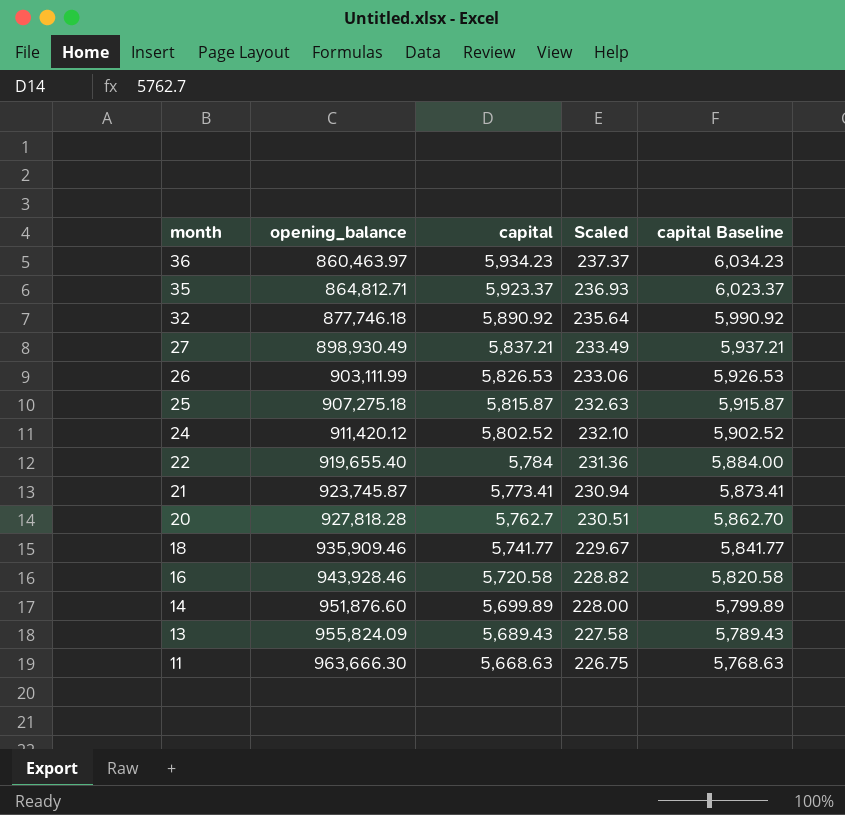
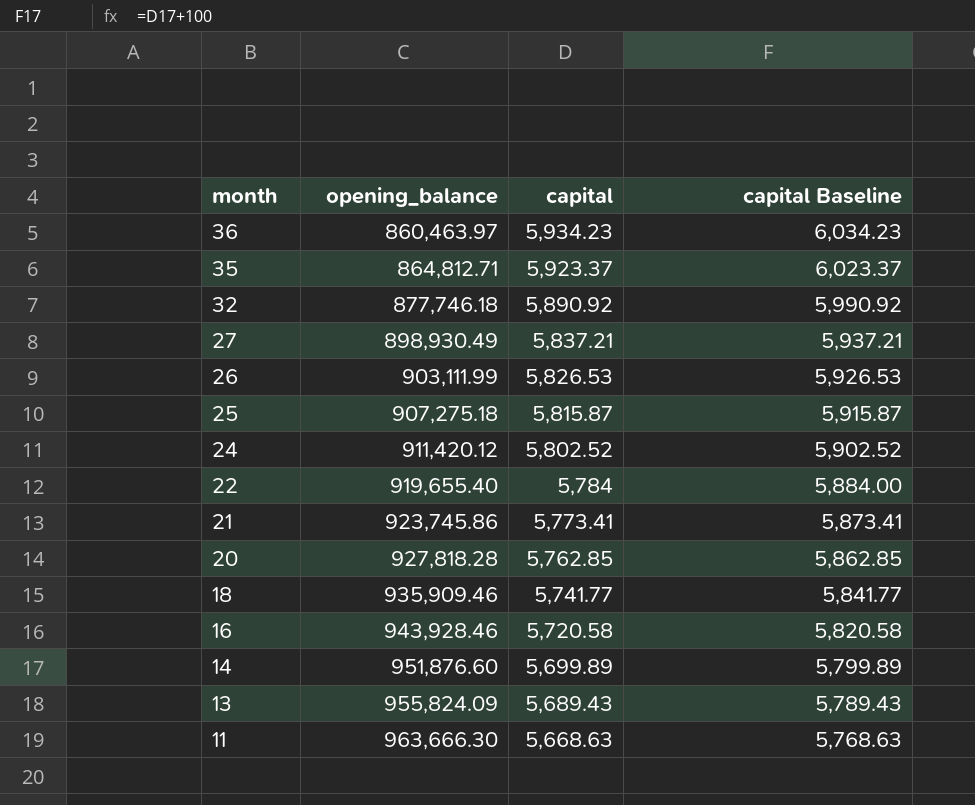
column Scaled | formula: [capital] * 0.04 -> none
21 | opening_balance: 923,745.87 -> 923,745.86
20 | capital: 5,762.7 -> 5,762.85
20 | capital Baseline: 5,862.70 -> 5,862.85

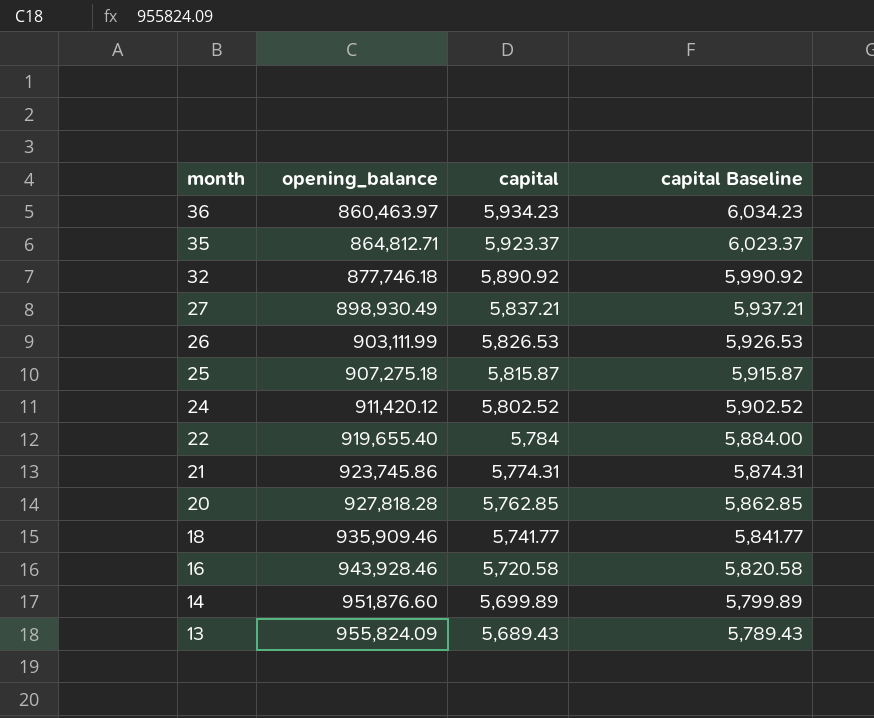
row 11: 963,666.30 | 5,668.63 | 5,768.63 -> none
21 | capital: 5,773.41 -> 5,774.31
21 | capital Baseline: 5,873.41 -> 5,874.31

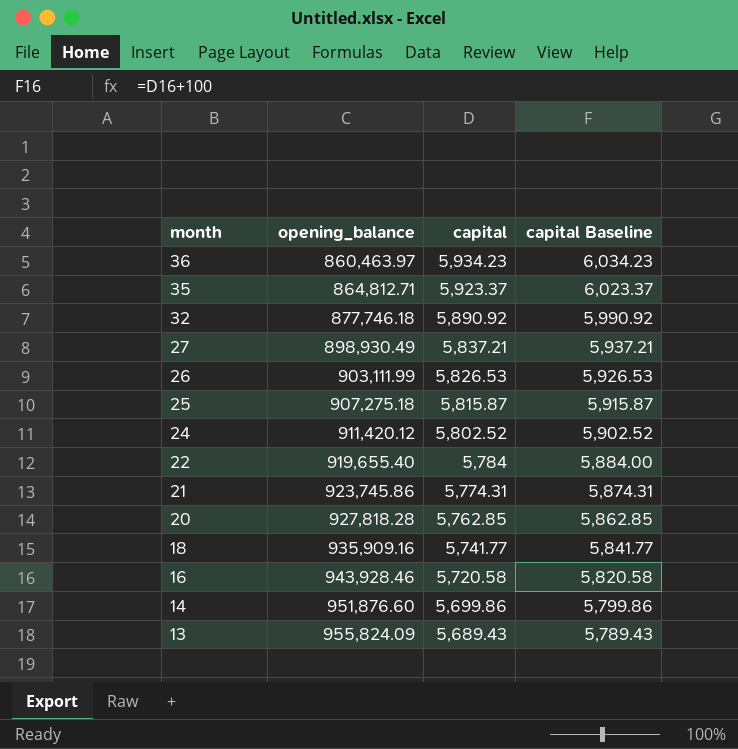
18 | opening_balance: 935,909.46 -> 935,909.16
14 | capital: 5,699.89 -> 5,699.86
14 | capital Baseline: 5,799.89 -> 5,799.86

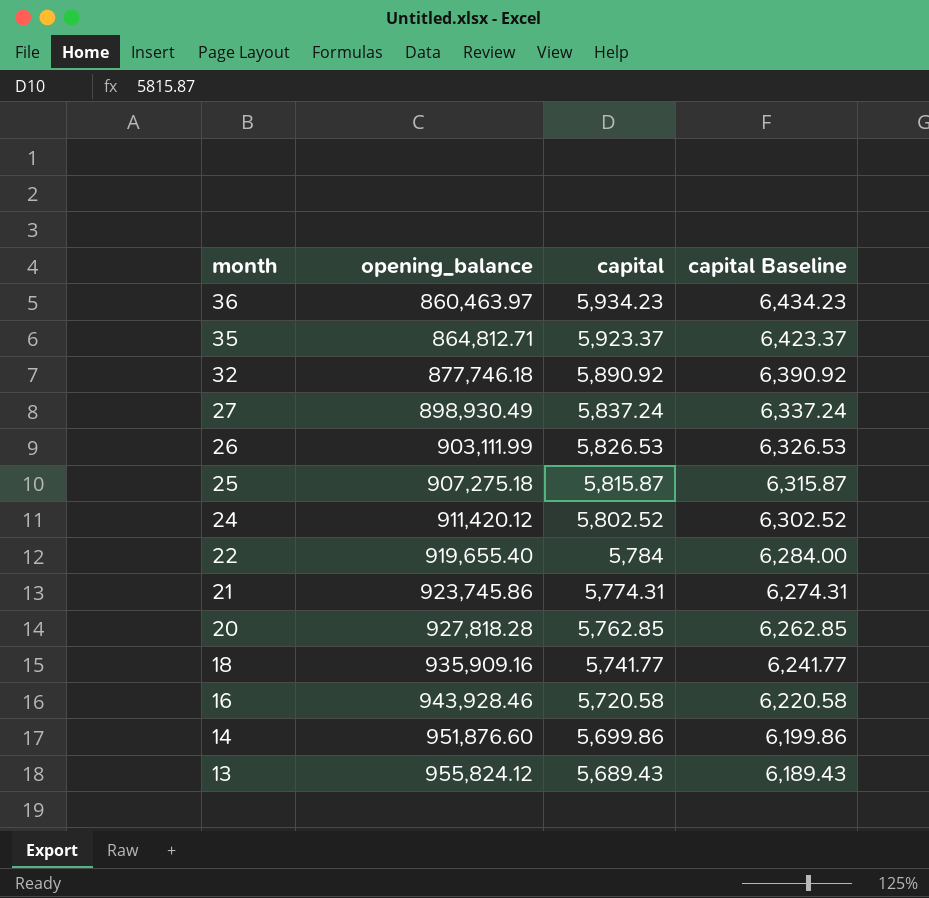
column capital Baseline | formula: [capital] + 100 -> [capital] + 500
27 | capital: 5,837.21 -> 5,837.24
13 | opening_balance: 955,824.09 -> 955,824.12

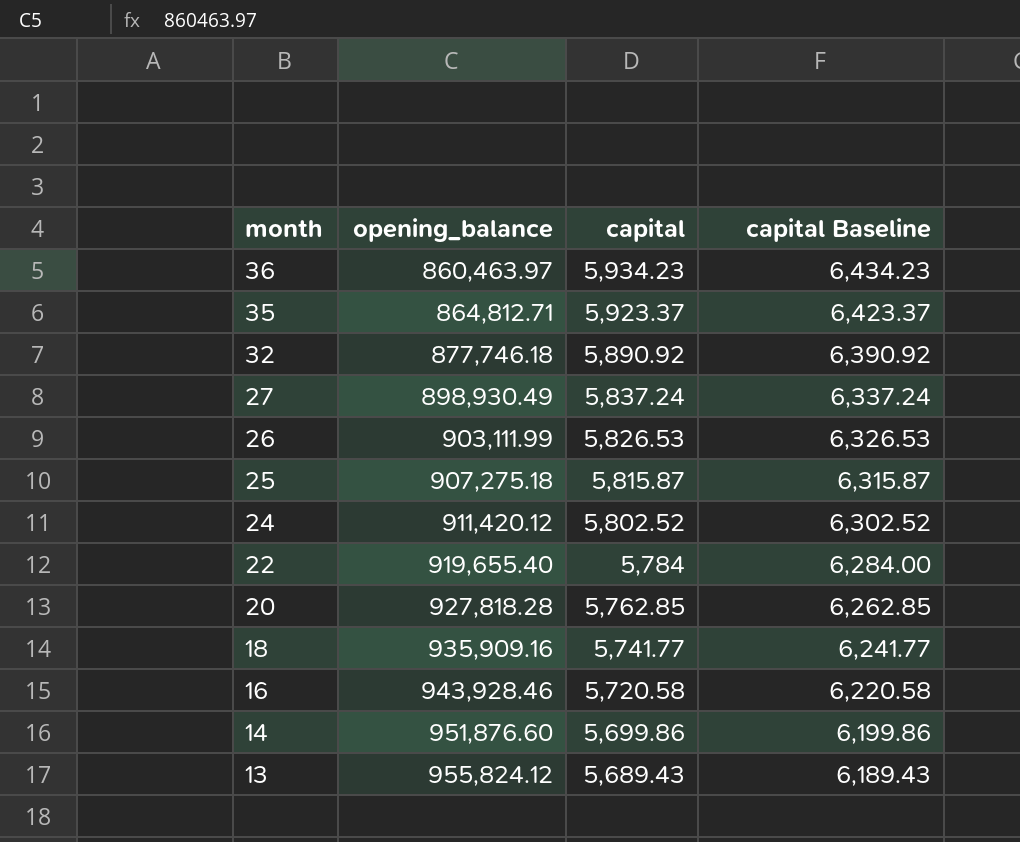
row 21: 923,745.86 | 5,774.31 | 6,274.31 -> none

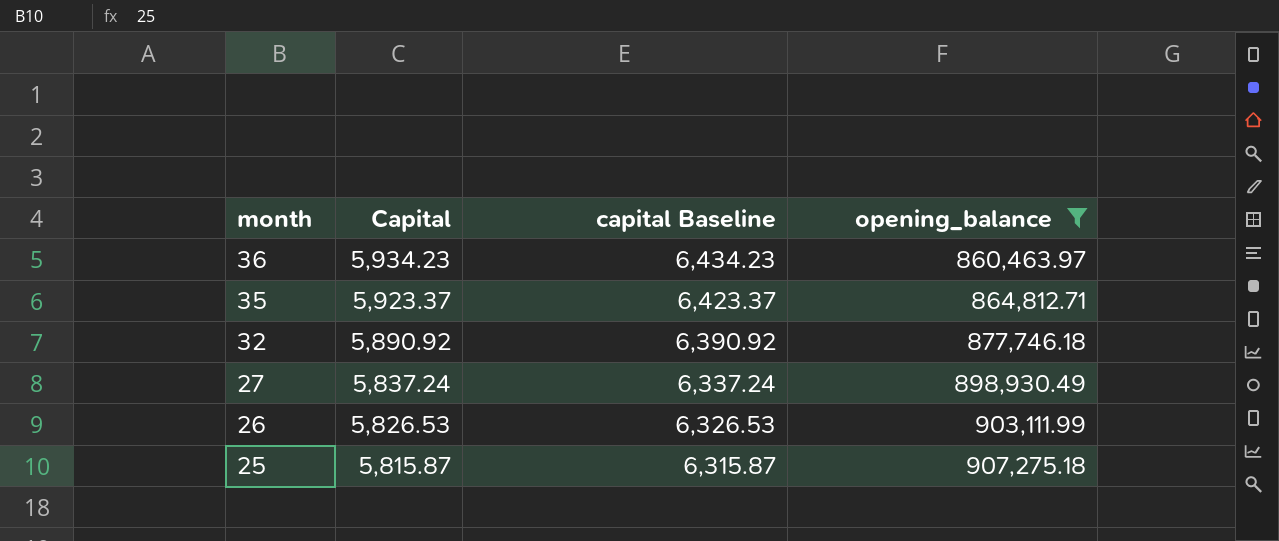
filter: none -> opening_balance <= 907,275.18
column name: capital -> Capital
column opening_balance | position: 2 -> 4

